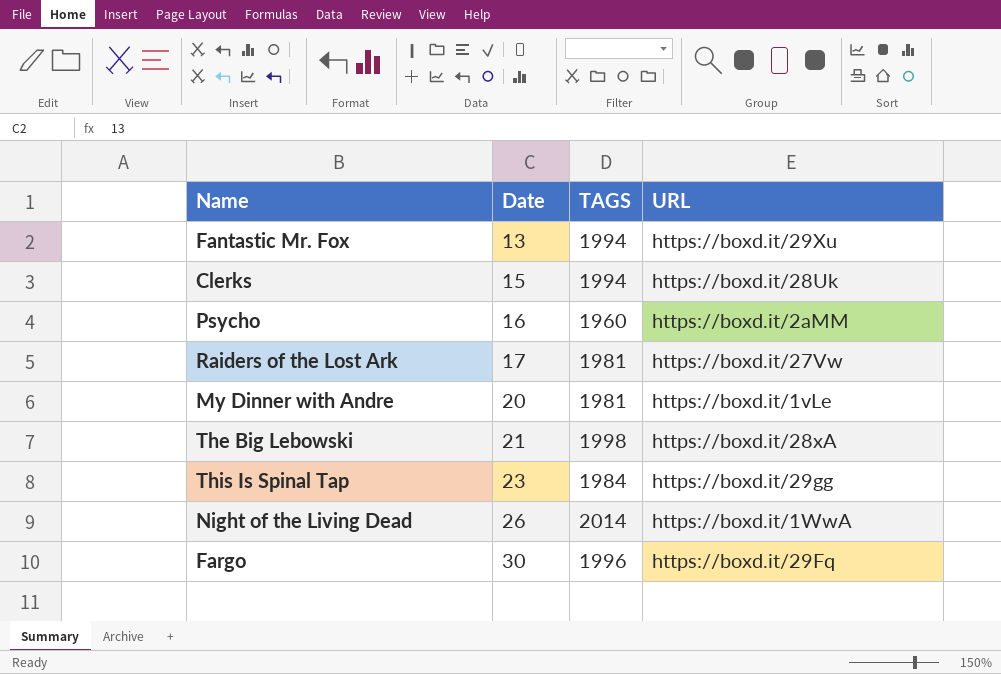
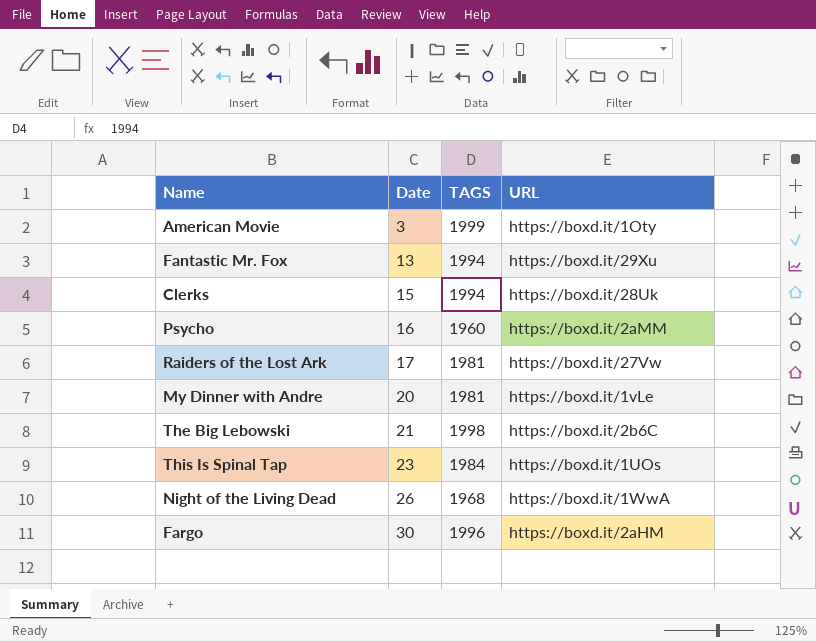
row American Movie: none -> 3 | 1999 | https://boxd.it/1Oty
The Big Lebowski | URL: https://boxd.it/28xA -> https://boxd.it/2b6C
This Is Spinal Tap | URL: https://boxd.it/29gg -> https://boxd.it/1UOs
Night of the Living Dead | TAGS: 2014 -> 1968
Fargo | URL: https://boxd.it/29Fq -> https://boxd.it/2aHM

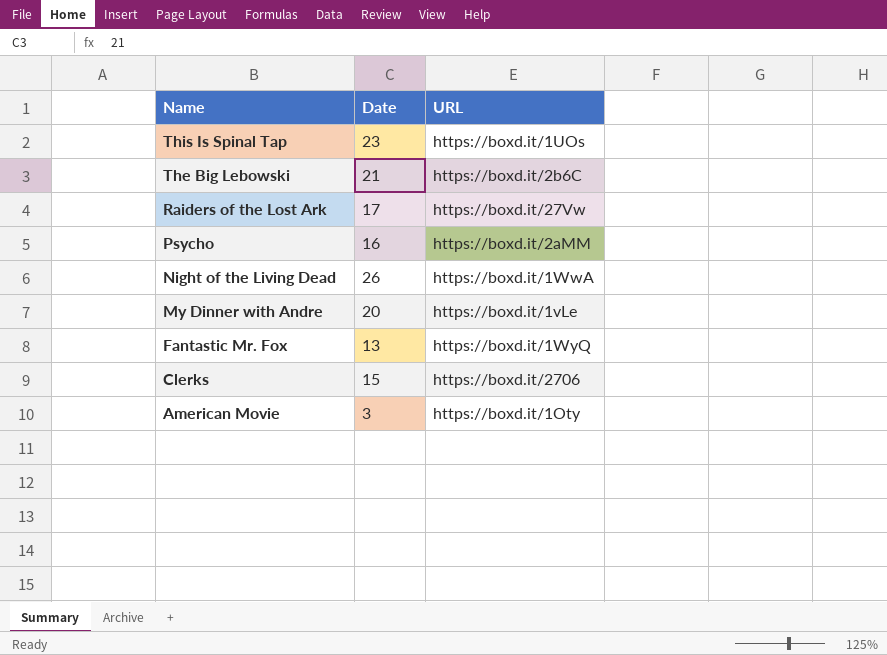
row order: Date ascending -> Name descending
column TAGS | position: 3 -> none
row Fargo: 30 | 1996 | https://boxd.it/2aHM -> none
Fantastic Mr. Fox | URL: https://boxd.it/29Xu -> https://boxd.it/1WyQ
Clerks | URL: https://boxd.it/28Uk -> https://boxd.it/2706

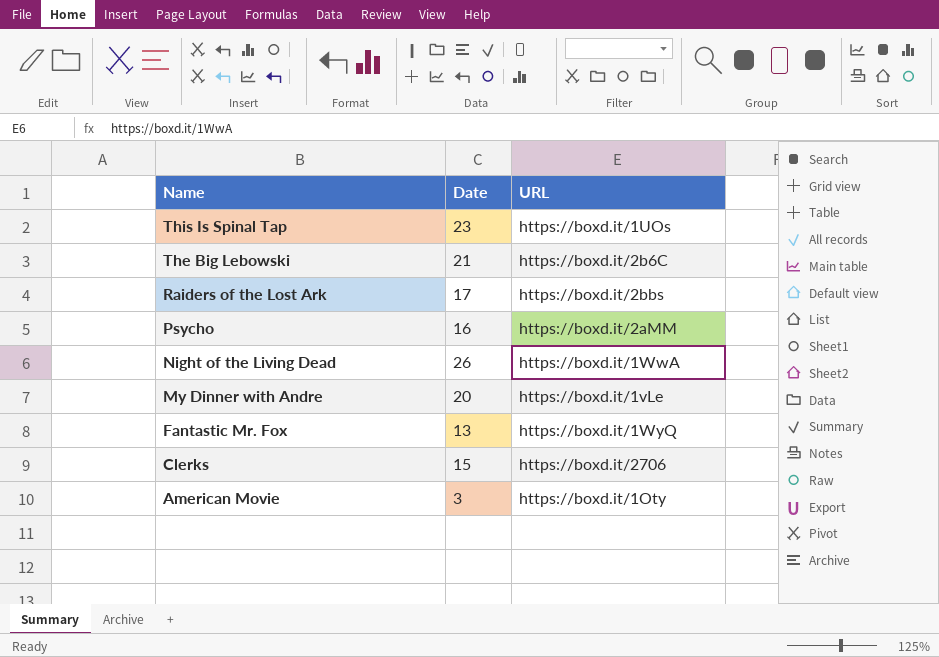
Raiders of the Lost Ark | URL: https://boxd.it/27Vw -> https://boxd.it/2bbs

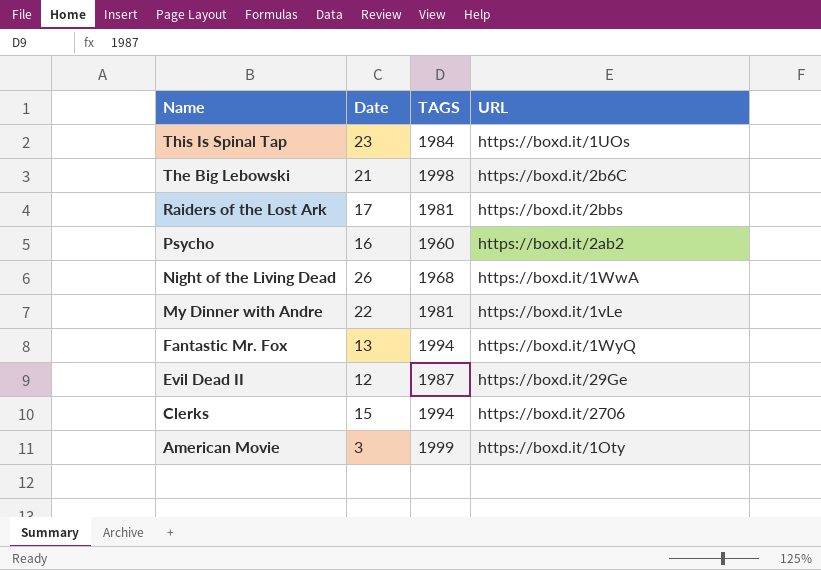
column TAGS | position: none -> 3
Psycho | URL: https://boxd.it/2aMM -> https://boxd.it/2ab2
My Dinner with Andre | Date: 20 -> 22
row Evil Dead II: none -> 12 | 1987 | https://boxd.it/29Ge

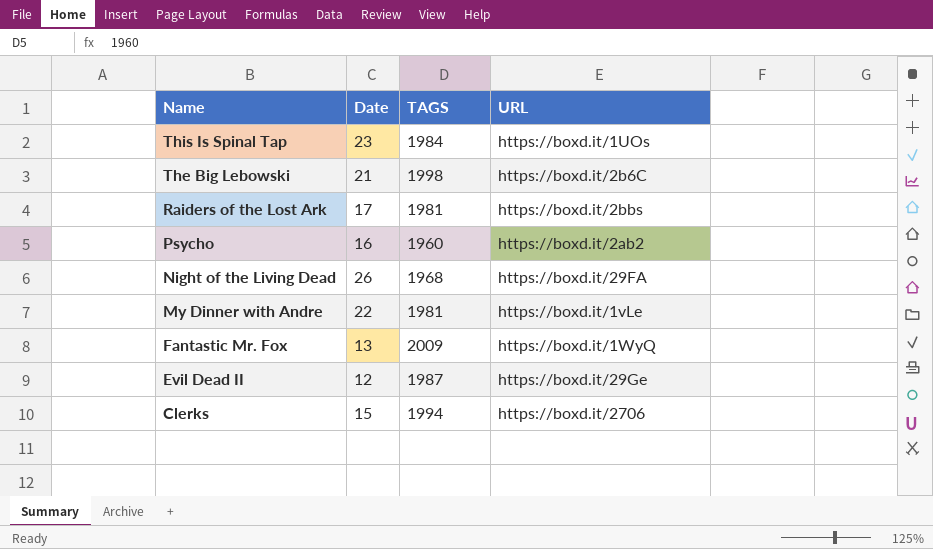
row American Movie: 3 | 1999 | https://boxd.it/1Oty -> none
Night of the Living Dead | URL: https://boxd.it/1WwA -> https://boxd.it/29FA
Fantastic Mr. Fox | TAGS: 1994 -> 2009

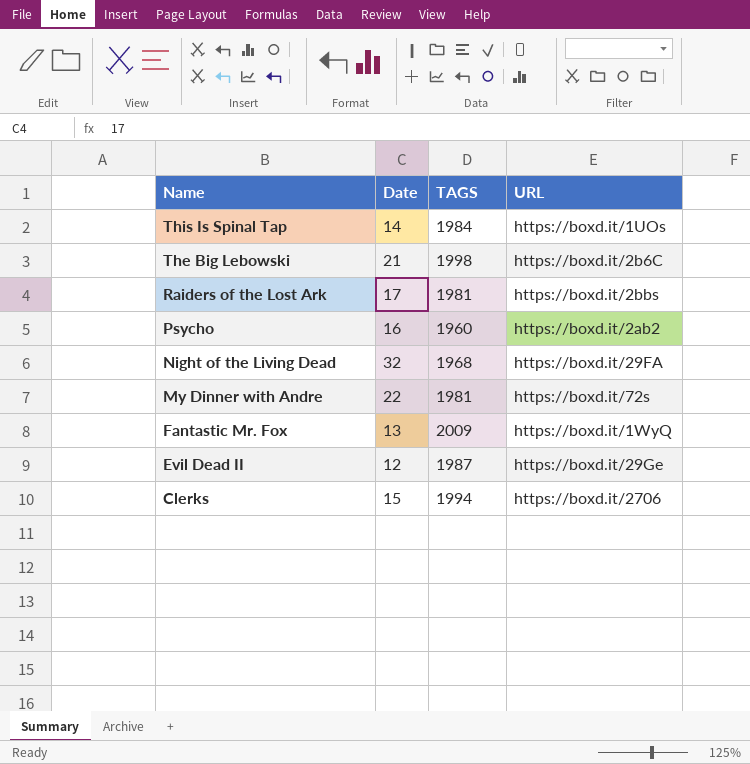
This Is Spinal Tap | Date: 23 -> 14
Night of the Living Dead | Date: 26 -> 32
My Dinner with Andre | URL: https://boxd.it/1vLe -> https://boxd.it/72s

